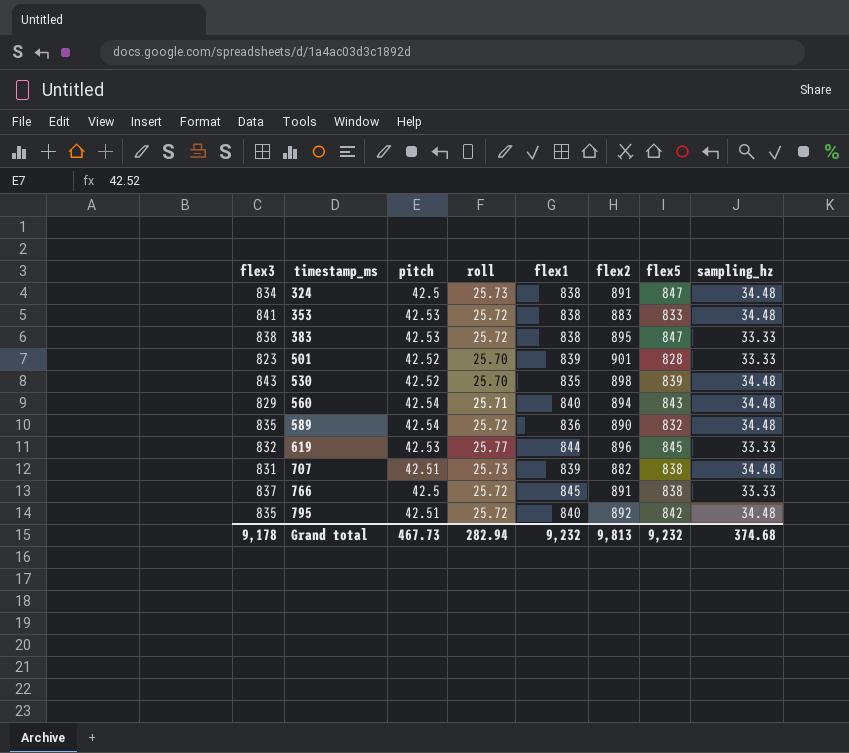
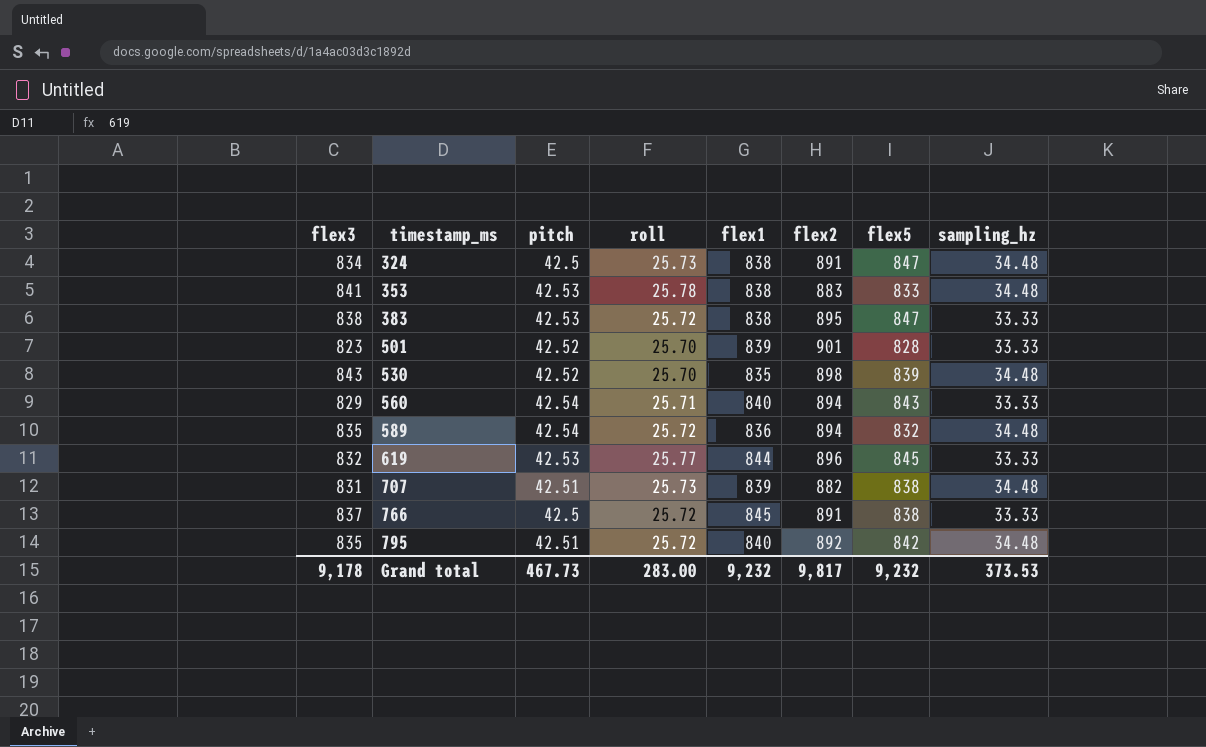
353 | roll: 25.72 -> 25.78
560 | sampling_hz: 34.48 -> 33.33
589 | flex2: 890 -> 894
Grand total | roll: 282.94 -> 283.00
Grand total | flex2: 9,813 -> 9,817
Grand total | sampling_hz: 374.68 -> 373.53

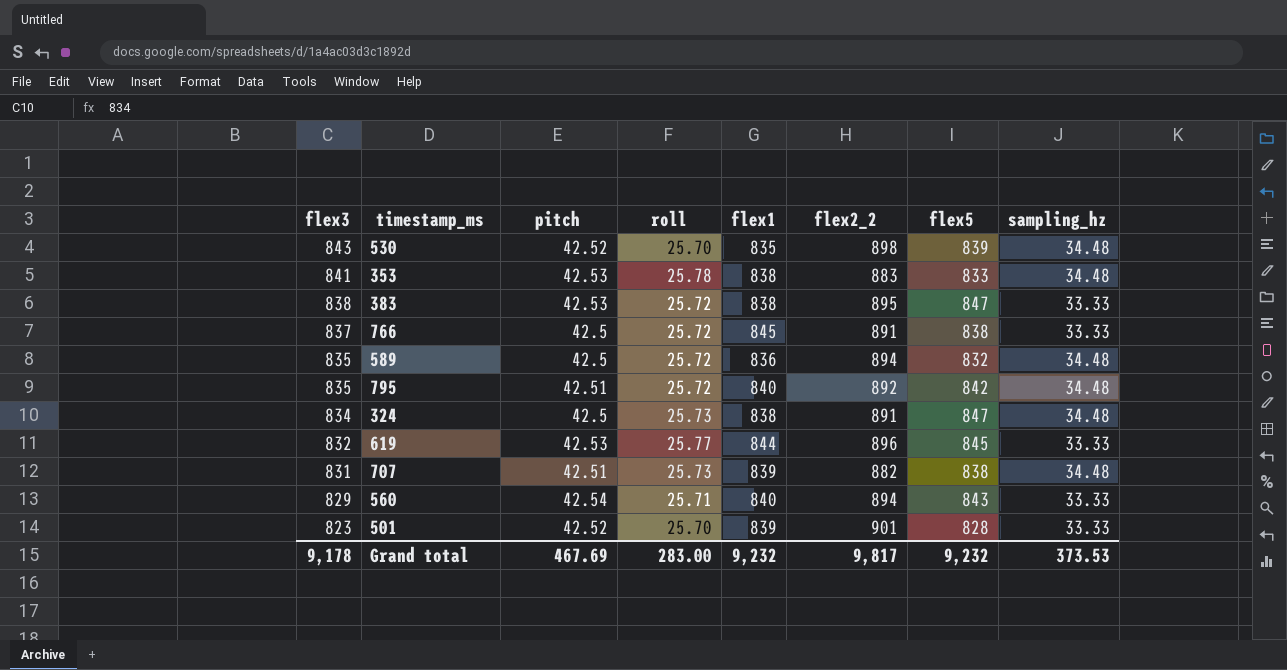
row order: timestamp_ms ascending -> flex3 descending
column name: flex2 -> flex2_2
589 | pitch: 42.54 -> 42.5
Grand total | pitch: 467.73 -> 467.69

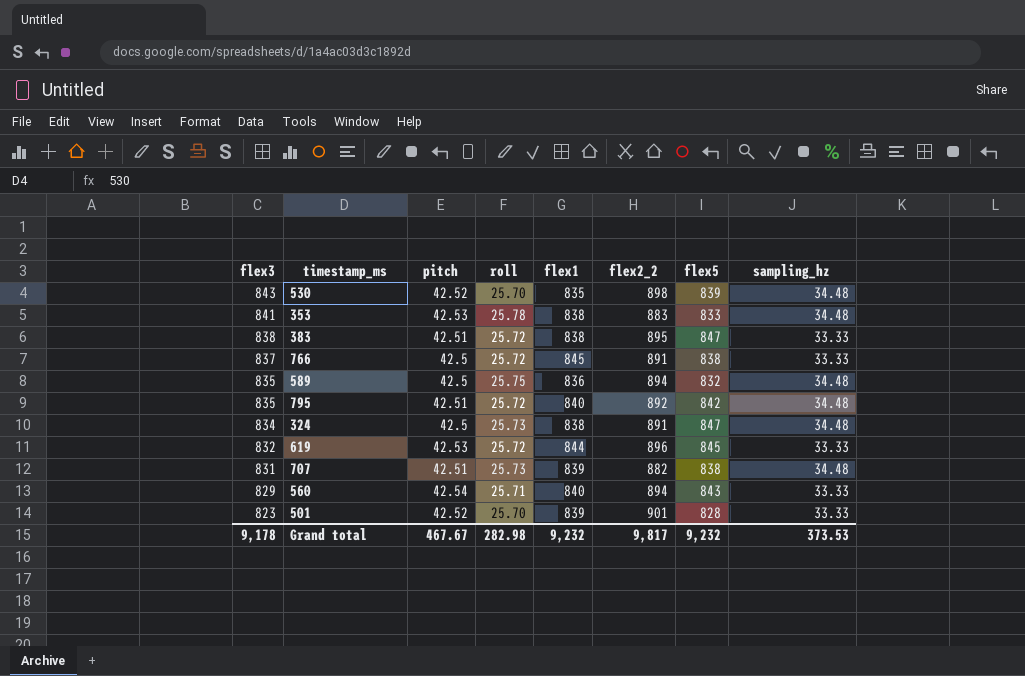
383 | pitch: 42.53 -> 42.51
589 | roll: 25.72 -> 25.75
619 | roll: 25.77 -> 25.72
Grand total | pitch: 467.69 -> 467.67
Grand total | roll: 283.00 -> 282.98

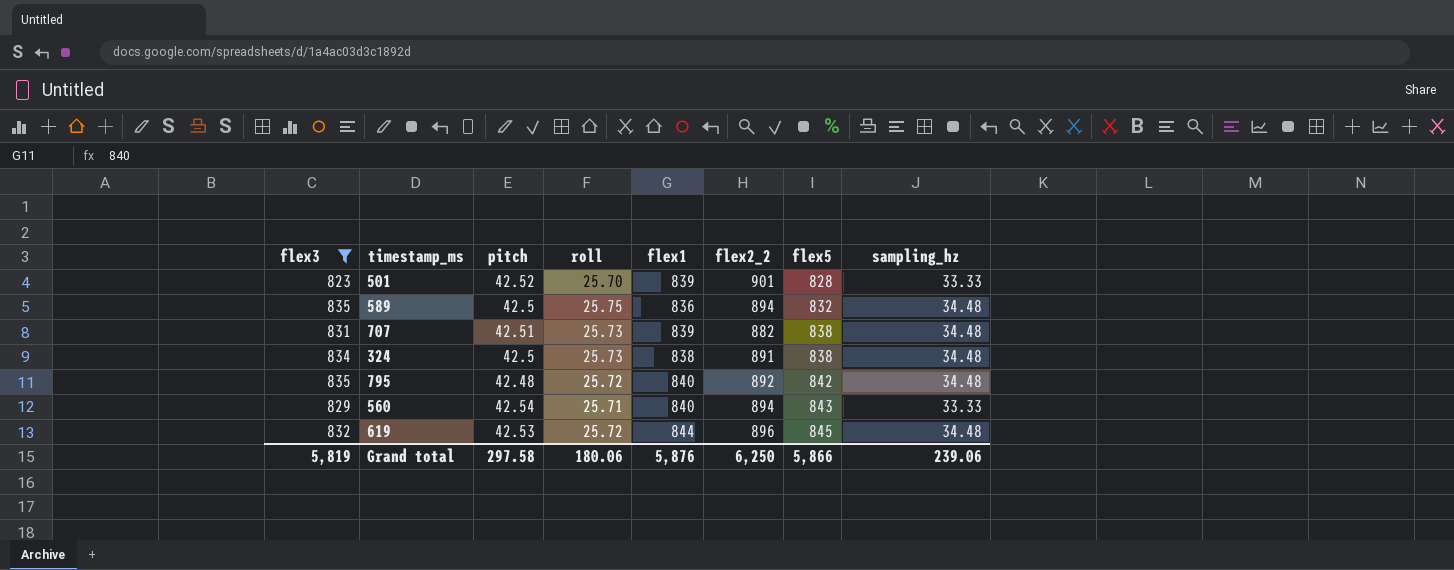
filter: none -> flex3 <= 835
row order: flex3 descending -> flex5 ascending
324 | flex5: 847 -> 838
795 | pitch: 42.51 -> 42.48
619 | sampling_hz: 33.33 -> 34.48
Grand total | flex3: 9,178 -> 5,819
Grand total | pitch: 467.67 -> 297.58
Grand total | roll: 282.98 -> 180.06
Grand total | flex1: 9,232 -> 5,876
Grand total | flex2_2: 9,817 -> 6,250
Grand total | flex5: 9,232 -> 5,866
Grand total | sampling_hz: 373.53 -> 239.06

